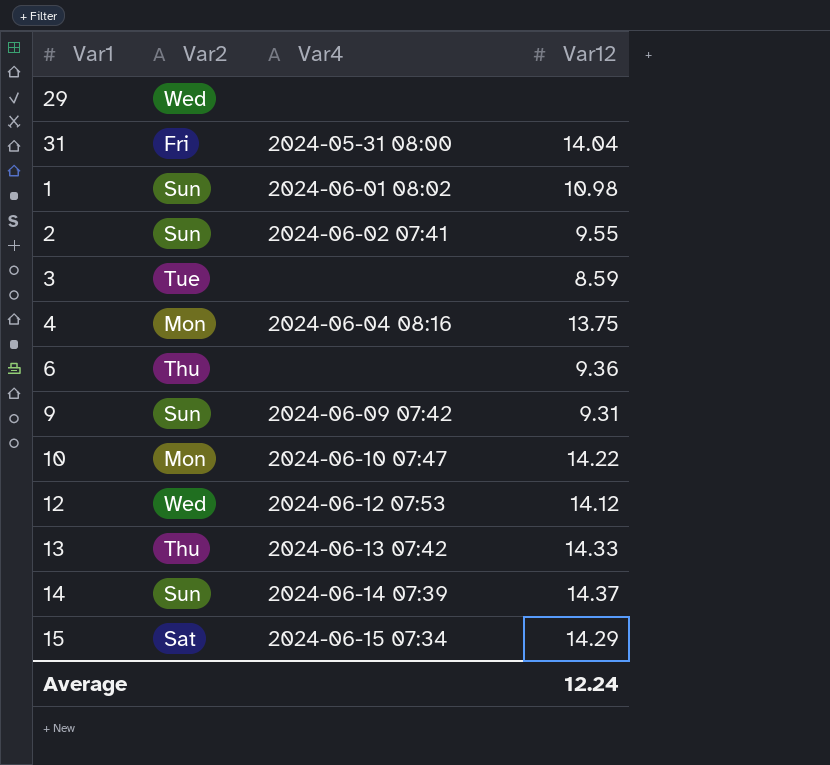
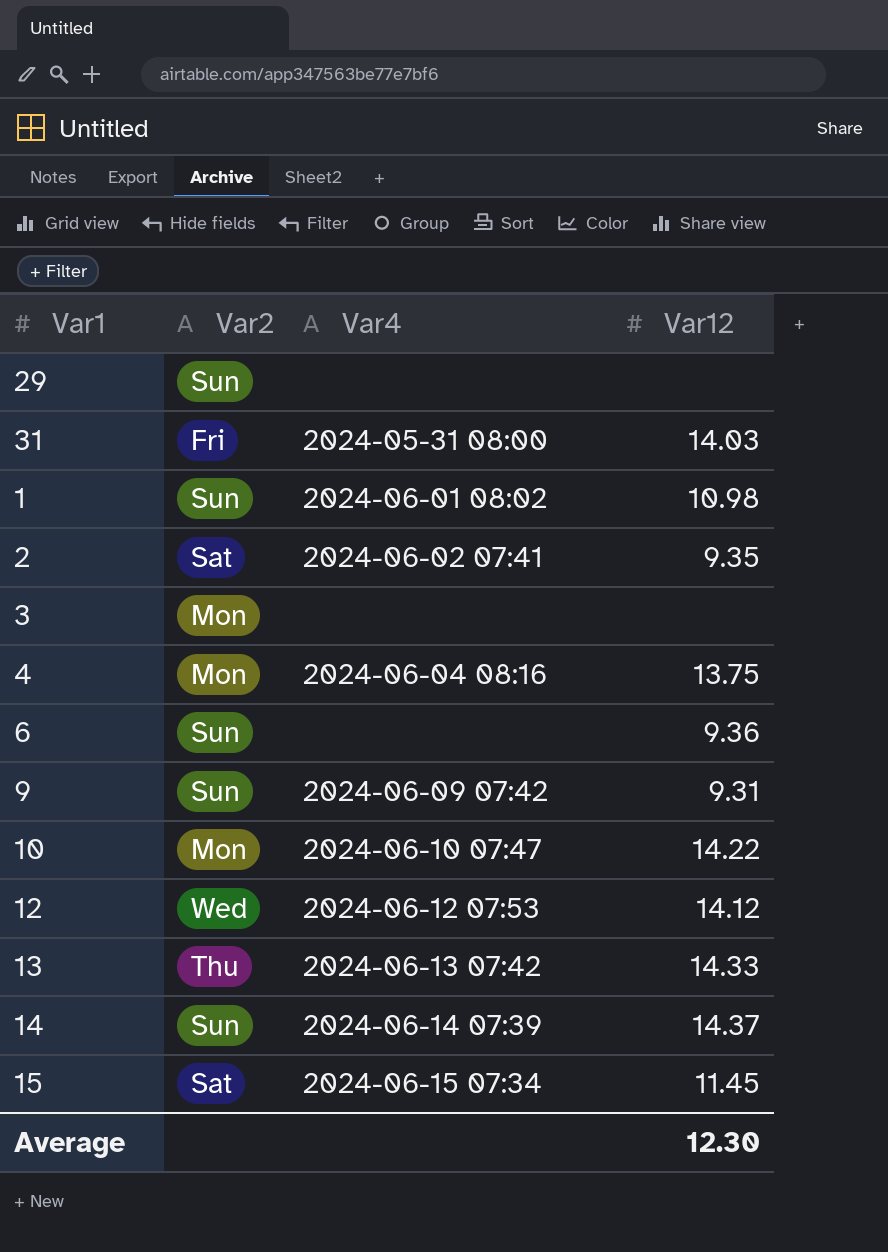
29 | Var2: Wed -> Sun
31 | Var12: 14.04 -> 14.03
2 | Var2: Sun -> Sat
2 | Var12: 9.55 -> 9.35
3 | Var2: Tue -> Mon
3 | Var12: 8.59 -> none
6 | Var2: Thu -> Sun
15 | Var12: 14.29 -> 11.45
Average | Var12: 12.24 -> 12.30

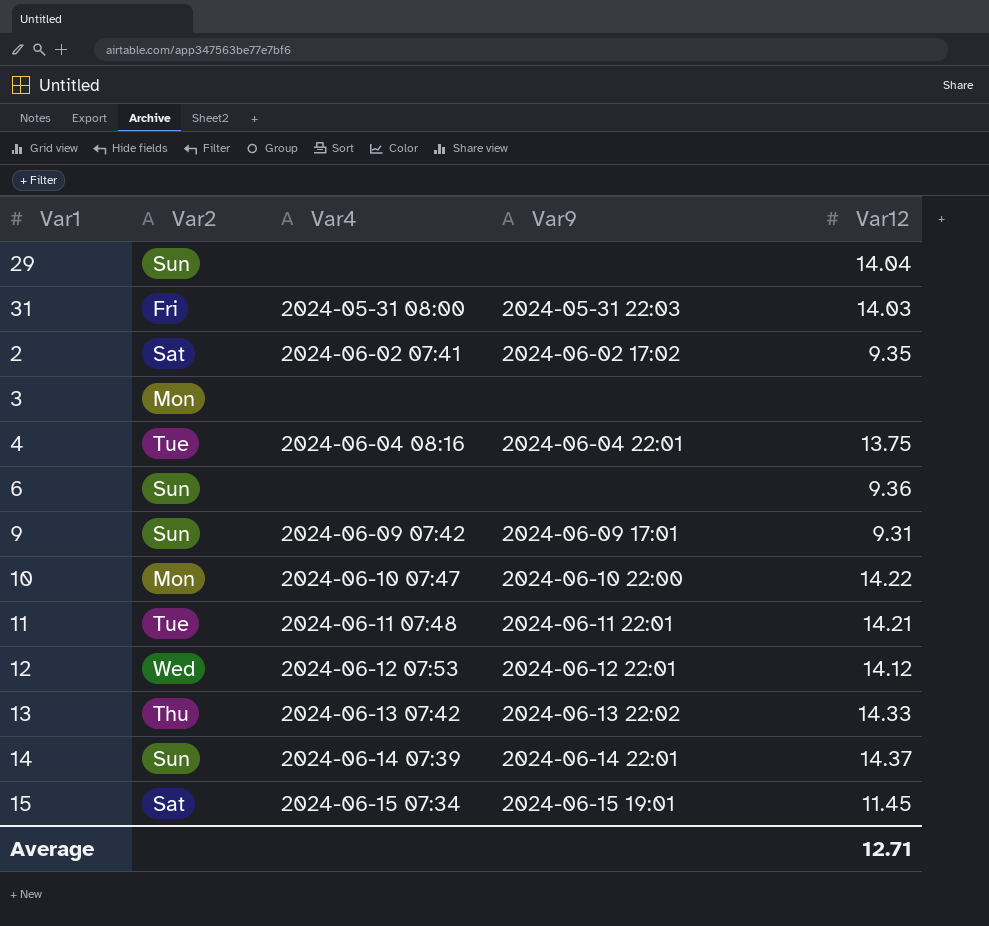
column Var9 | position: none -> 4
row 1: Sun | 2024-06-01 08:02 | 10.98 -> none
29 | Var12: none -> 14.04
4 | Var2: Mon -> Tue
row 11: none -> Tue | 2024-06-11 07:48 | 2024-06-11 22:01 | 14.21
Average | Var12: 12.30 -> 12.71

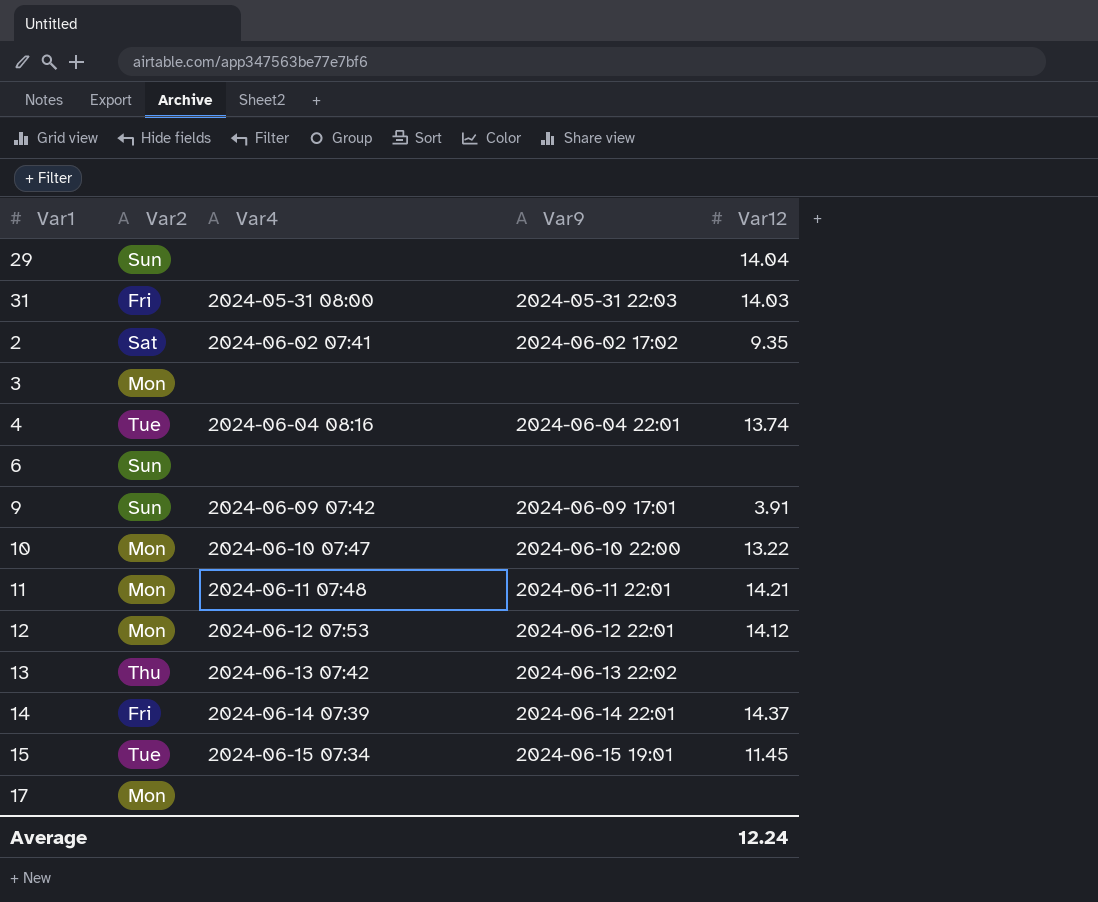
4 | Var12: 13.75 -> 13.74
6 | Var12: 9.36 -> none
9 | Var12: 9.31 -> 3.91
10 | Var12: 14.22 -> 13.22
11 | Var2: Tue -> Mon
12 | Var2: Wed -> Mon
13 | Var12: 14.33 -> none
14 | Var2: Sun -> Fri
15 | Var2: Sat -> Tue
row 17: none -> Mon | none | none | none
Average | Var12: 12.71 -> 12.24

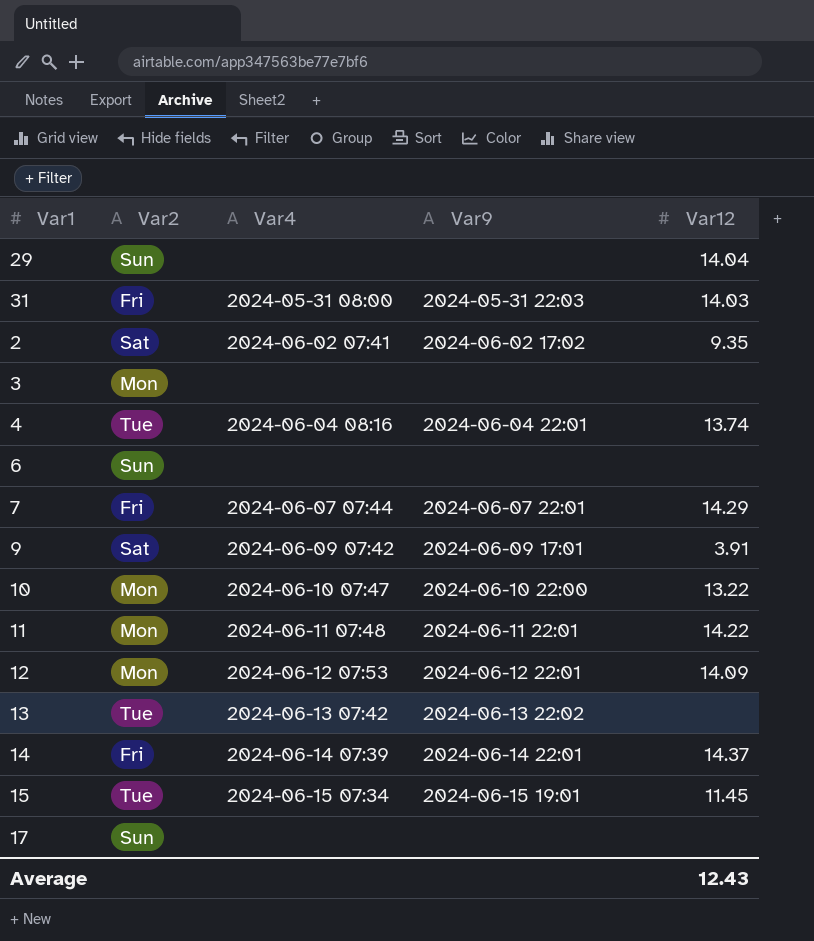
row 7: none -> Fri | 2024-06-07 07:44 | 2024-06-07 22:01 | 14.29
9 | Var2: Sun -> Sat
11 | Var12: 14.21 -> 14.22
12 | Var12: 14.12 -> 14.09
13 | Var2: Thu -> Tue
17 | Var2: Mon -> Sun
Average | Var12: 12.24 -> 12.43

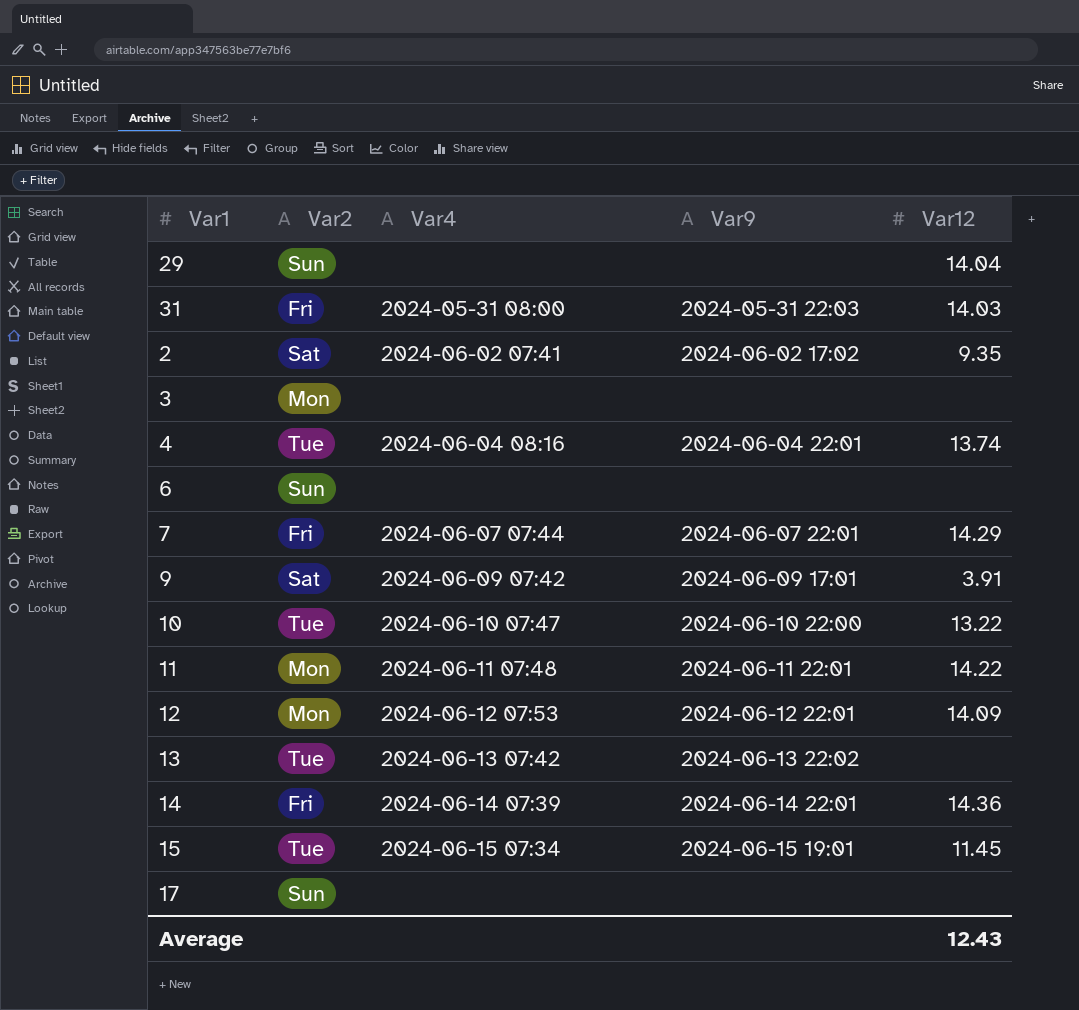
10 | Var2: Mon -> Tue
14 | Var12: 14.37 -> 14.36

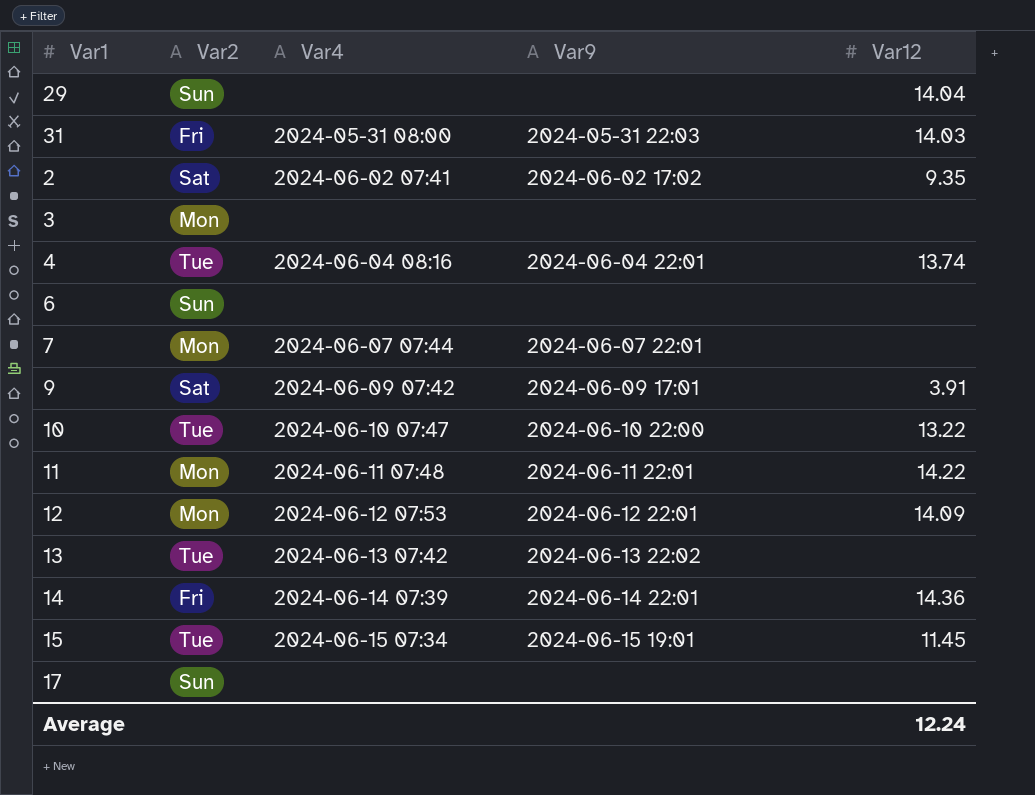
7 | Var2: Fri -> Mon
7 | Var12: 14.29 -> none
Average | Var12: 12.43 -> 12.24

